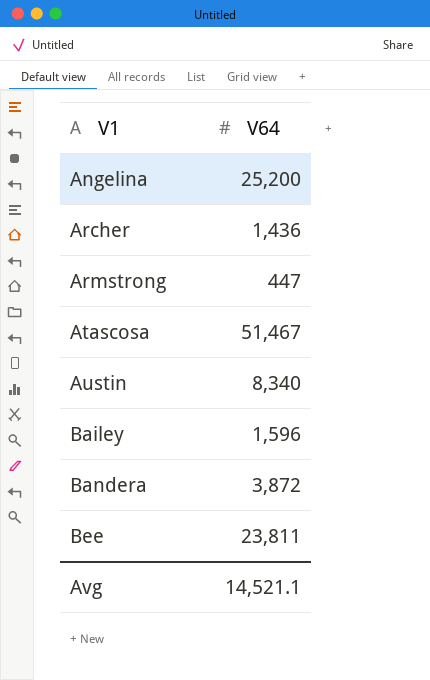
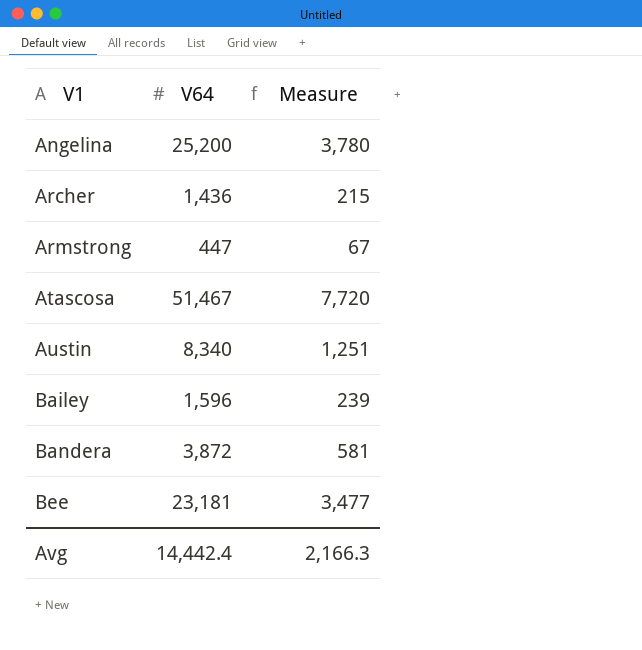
column Measure | formula: none -> [V64] * 0.15
Bee | V64: 23,811 -> 23,181
Avg | V64: 14,521.1 -> 14,442.4

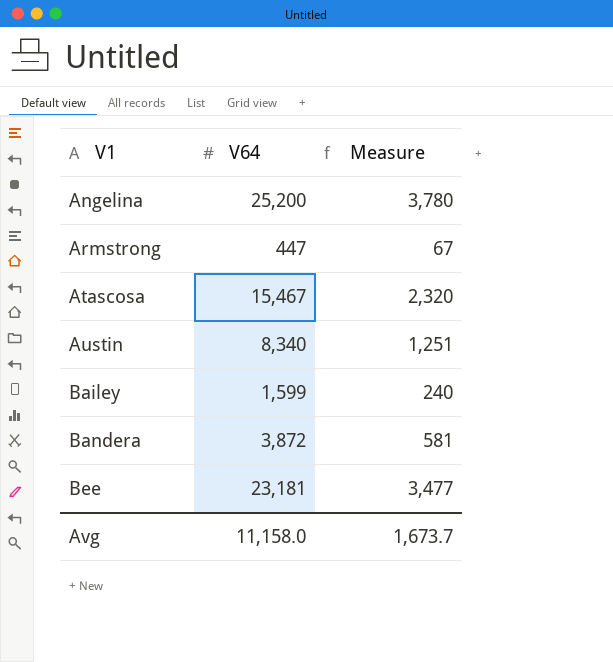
row Archer: 1,436 | 215 -> none
Atascosa | V64: 51,467 -> 15,467
Atascosa | Measure: 7,720 -> 2,320
Bailey | V64: 1,596 -> 1,599
Bailey | Measure: 239 -> 240
Avg | V64: 14,442.4 -> 11,158.0
Avg | Measure: 2,166.3 -> 1,673.7

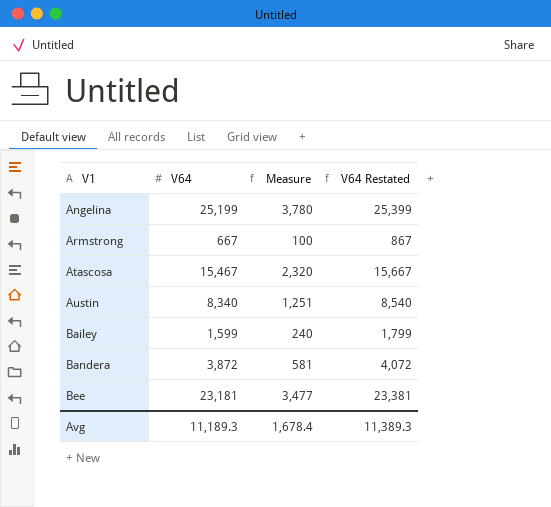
column V64 Restated | formula: none -> [V64] + 200
Angelina | V64: 25,200 -> 25,199
Armstrong | V64: 447 -> 667
Armstrong | Measure: 67 -> 100
Avg | V64: 11,158.0 -> 11,189.3
Avg | Measure: 1,673.7 -> 1,678.4

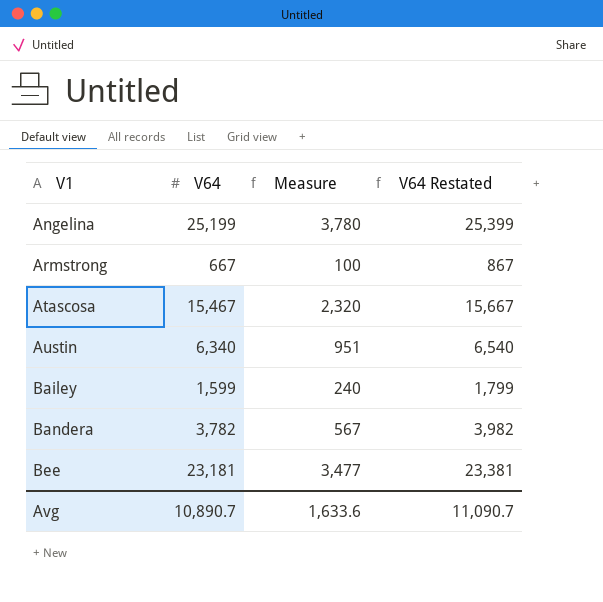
Austin | V64: 8,340 -> 6,340
Austin | Measure: 1,251 -> 951
Austin | V64 Restated: 8,540 -> 6,540
Bandera | V64: 3,872 -> 3,782
Bandera | Measure: 581 -> 567
Bandera | V64 Restated: 4,072 -> 3,982
Avg | V64: 11,189.3 -> 10,890.7
Avg | Measure: 1,678.4 -> 1,633.6
Avg | V64 Restated: 11,389.3 -> 11,090.7

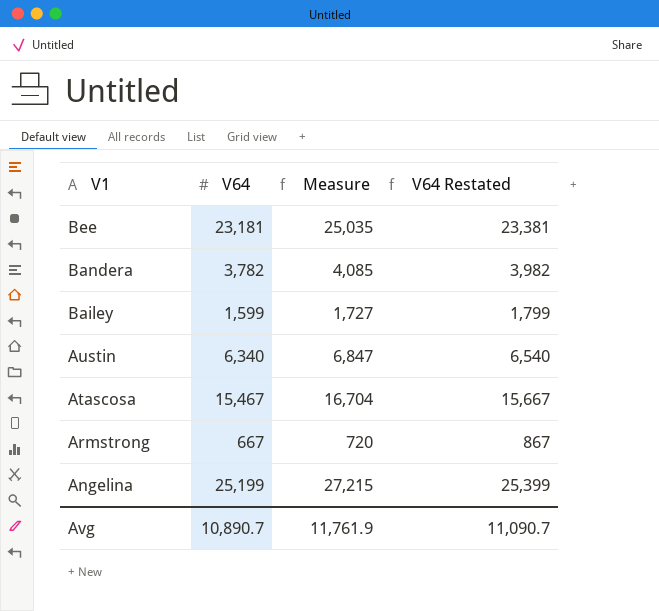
row order: V1 ascending -> V1 descending
column Measure | formula: [V64] * 0.15 -> [V64] * 1.08
Avg | Measure: 1,633.6 -> 11,761.9

